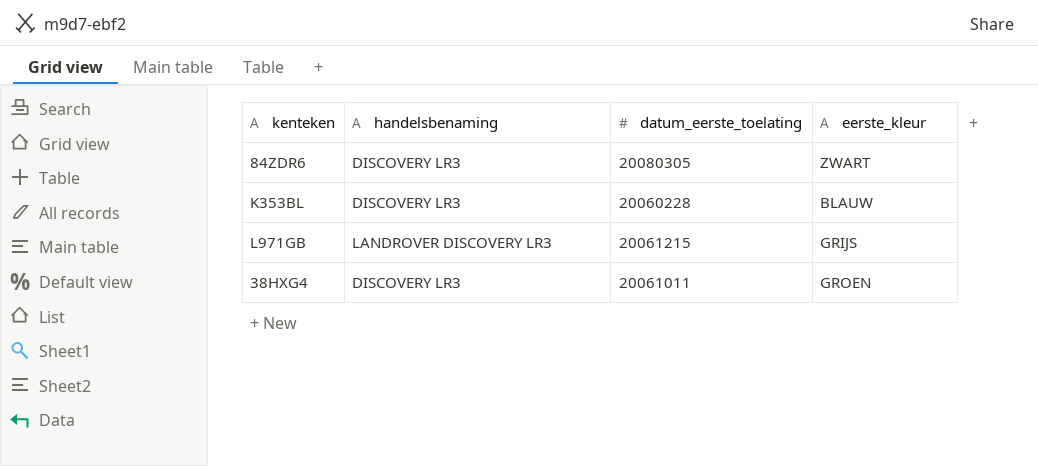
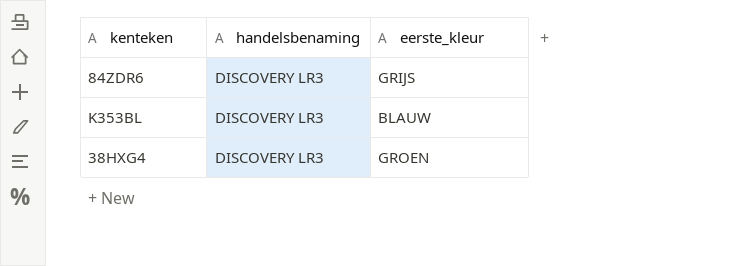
column datum_eerste_toelating | position: 3 -> none
row L971GB: LANDROVER DISCOVERY LR3 | 20061215 | GRIJS -> none
84ZDR6 | eerste_kleur: ZWART -> GRIJS

